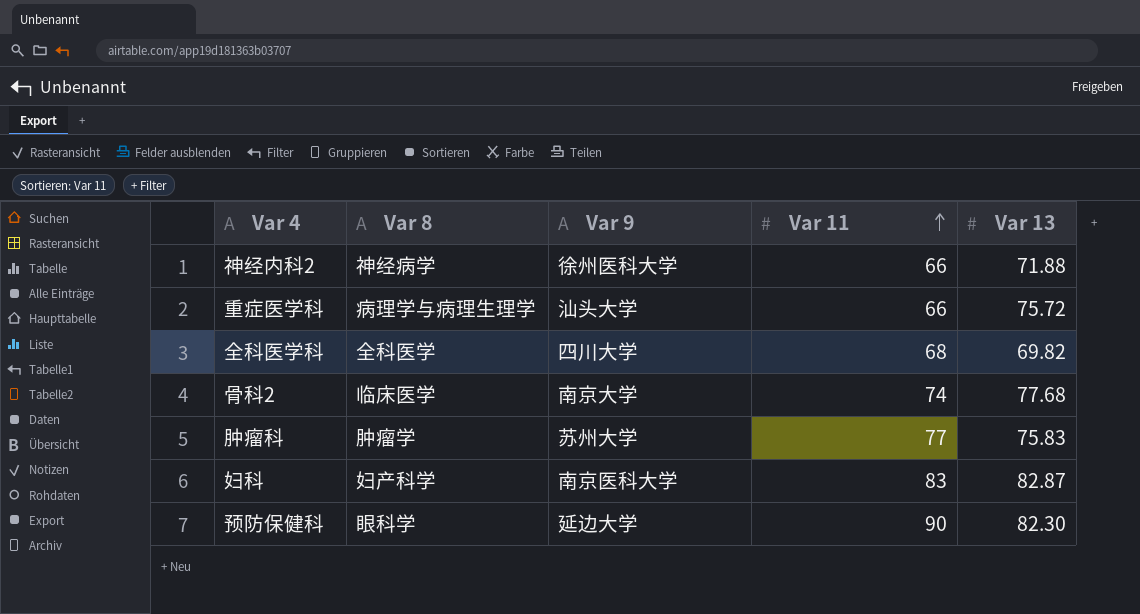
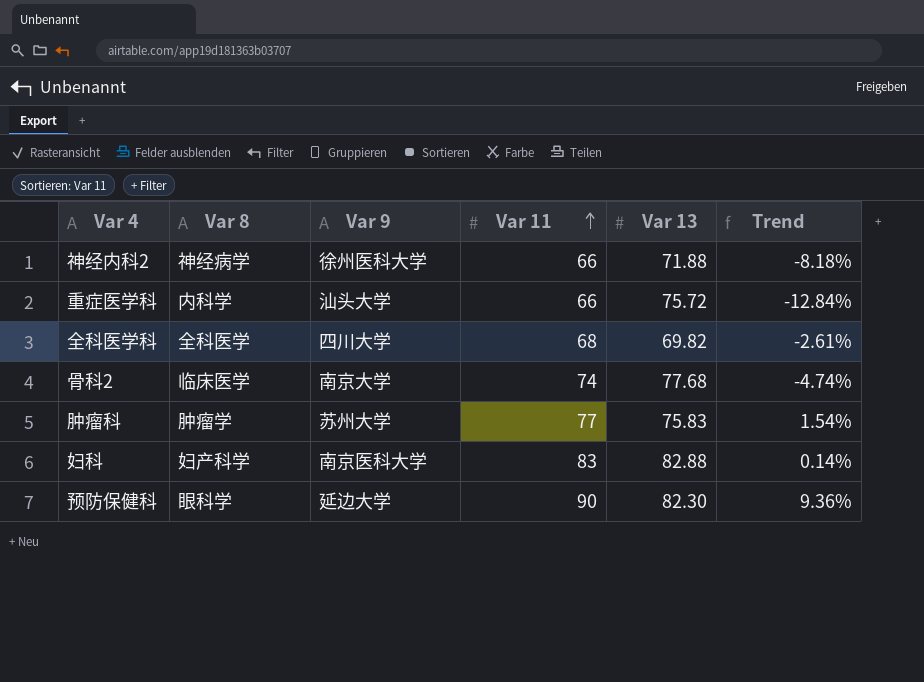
column Trend | formula: none -> ([Var 11] - [Var 13]) / [Var 13]
重症医学科 | Var 8: 病理学与病理生理学 -> 内科学
妇科 | Var 13: 82.87 -> 82.88

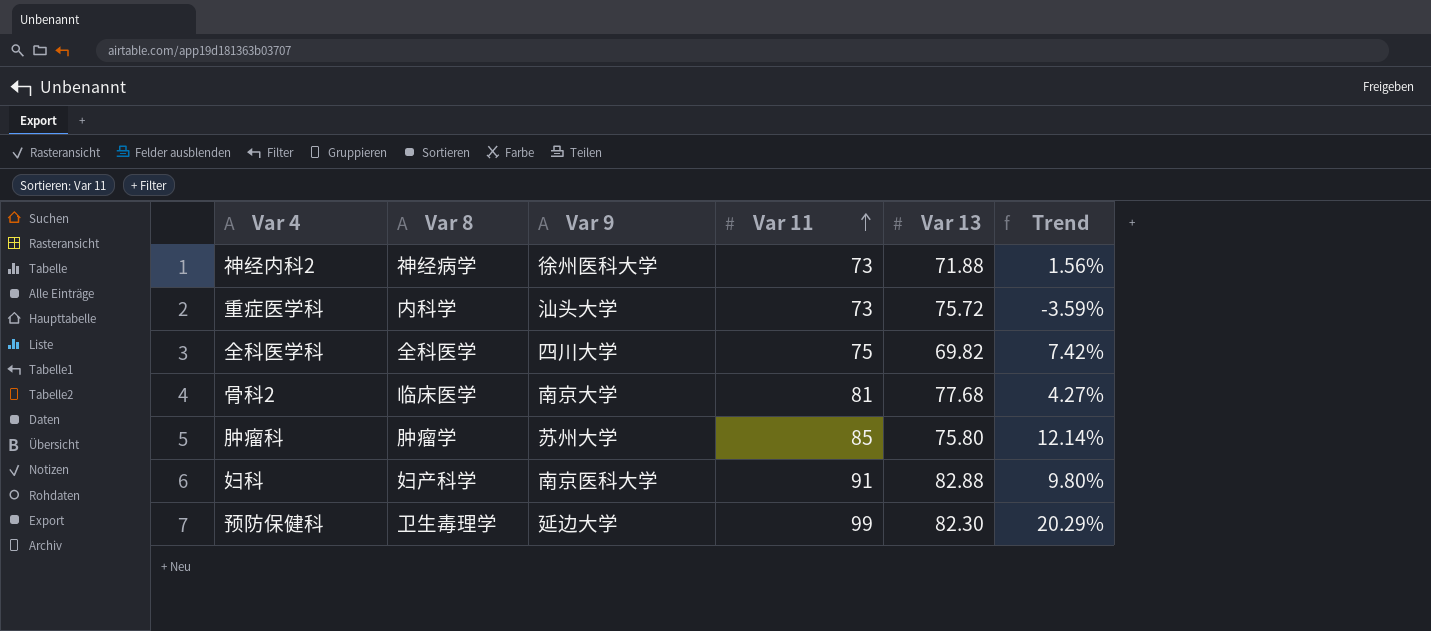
神经内科2 | Var 11: 66 -> 73
神经内科2 | Trend: -8.18% -> 1.56%
重症医学科 | Var 11: 66 -> 73
重症医学科 | Trend: -12.84% -> -3.59%
全科医学科 | Var 11: 68 -> 75
全科医学科 | Trend: -2.61% -> 7.42%
骨科2 | Var 11: 74 -> 81
骨科2 | Trend: -4.74% -> 4.27%
肿瘤科 | Var 11: 77 -> 85
肿瘤科 | Var 13: 75.83 -> 75.80
肿瘤科 | Trend: 1.54% -> 12.14%
妇科 | Var 11: 83 -> 91
妇科 | Trend: 0.14% -> 9.80%
预防保健科 | Var 8: 眼科学 -> 卫生毒理学
预防保健科 | Var 11: 90 -> 99
预防保健科 | Trend: 9.36% -> 20.29%

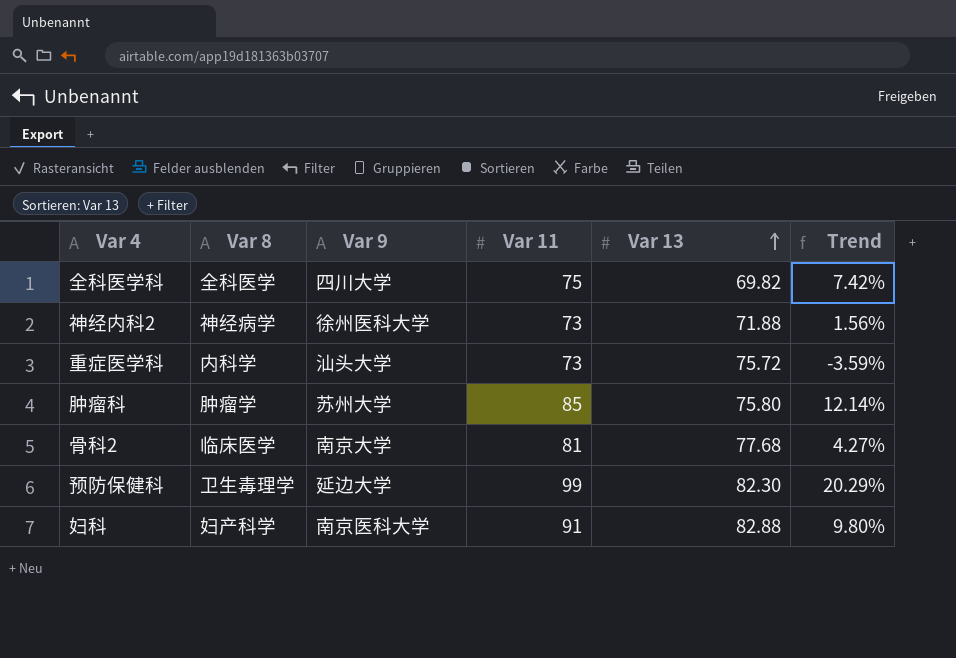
row order: Var 11 ascending -> Var 13 ascending

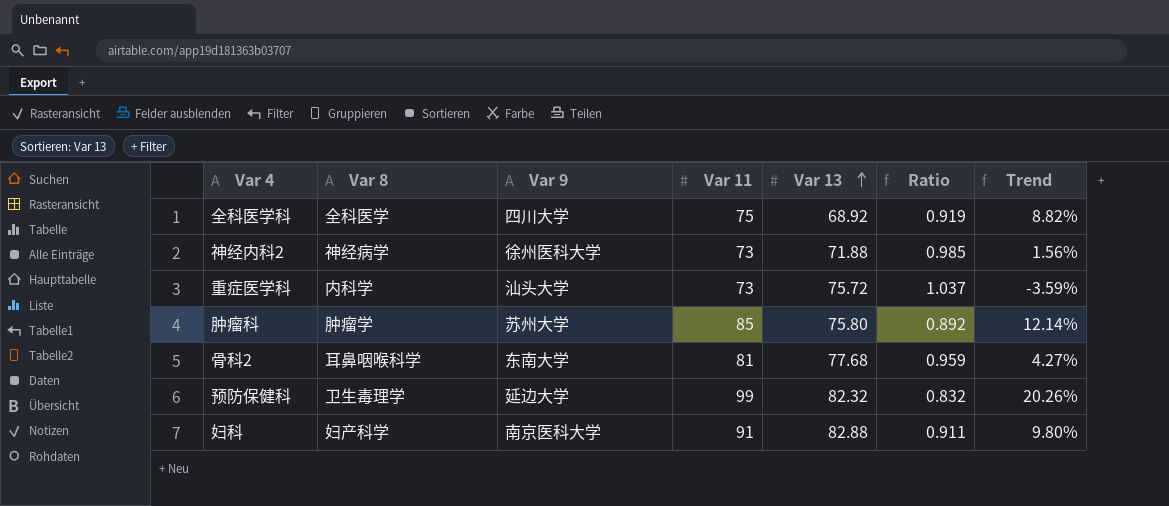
column Ratio | formula: none -> [Var 13] / [Var 11]
全科医学科 | Var 13: 69.82 -> 68.92
全科医学科 | Trend: 7.42% -> 8.82%
骨科2 | Var 8: 临床医学 -> 耳鼻咽喉科学
骨科2 | Var 9: 南京大学 -> 东南大学
预防保健科 | Var 13: 82.30 -> 82.32
预防保健科 | Trend: 20.29% -> 20.26%

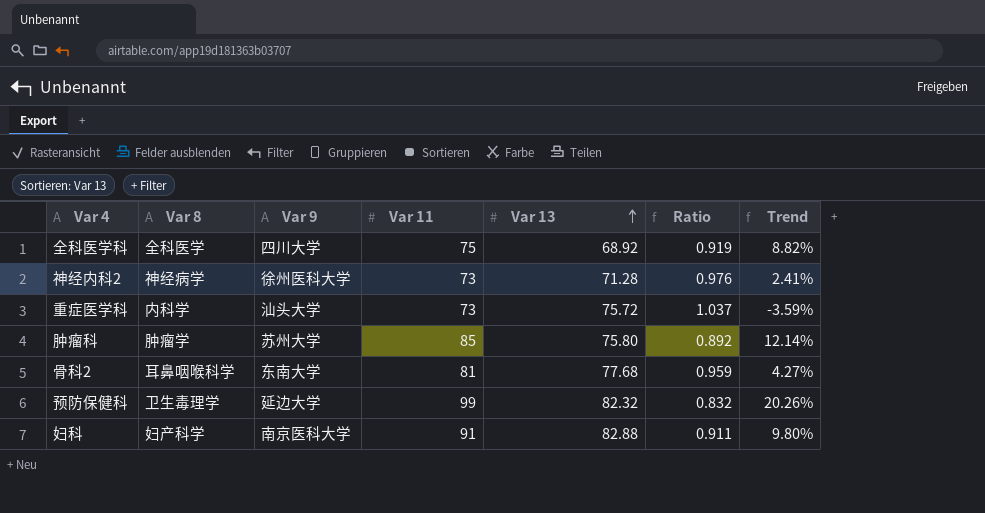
神经内科2 | Var 13: 71.88 -> 71.28
神经内科2 | Ratio: 0.985 -> 0.976
神经内科2 | Trend: 1.56% -> 2.41%

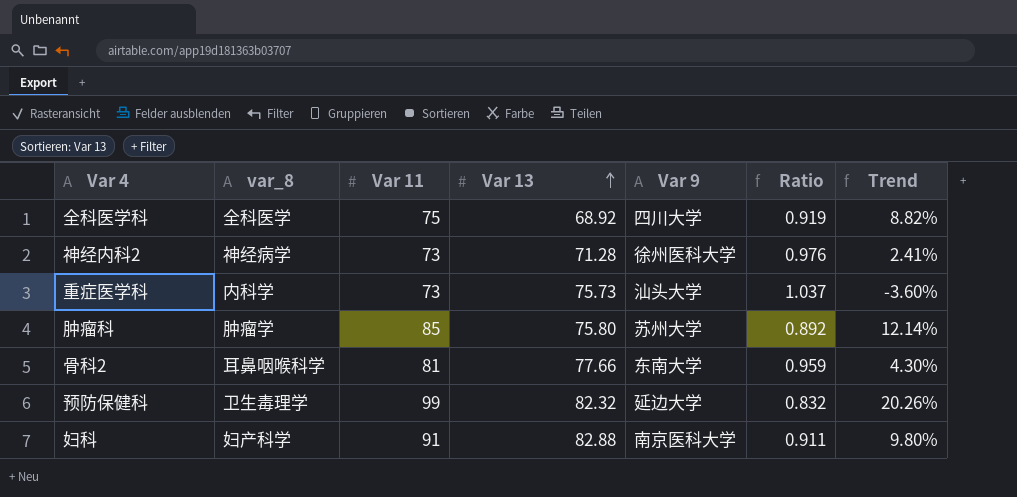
column name: Var 8 -> var_8
column Var 9 | position: 3 -> 5
重症医学科 | Var 13: 75.72 -> 75.73
重症医学科 | Trend: -3.59% -> -3.60%
骨科2 | Var 13: 77.68 -> 77.66
骨科2 | Trend: 4.27% -> 4.30%

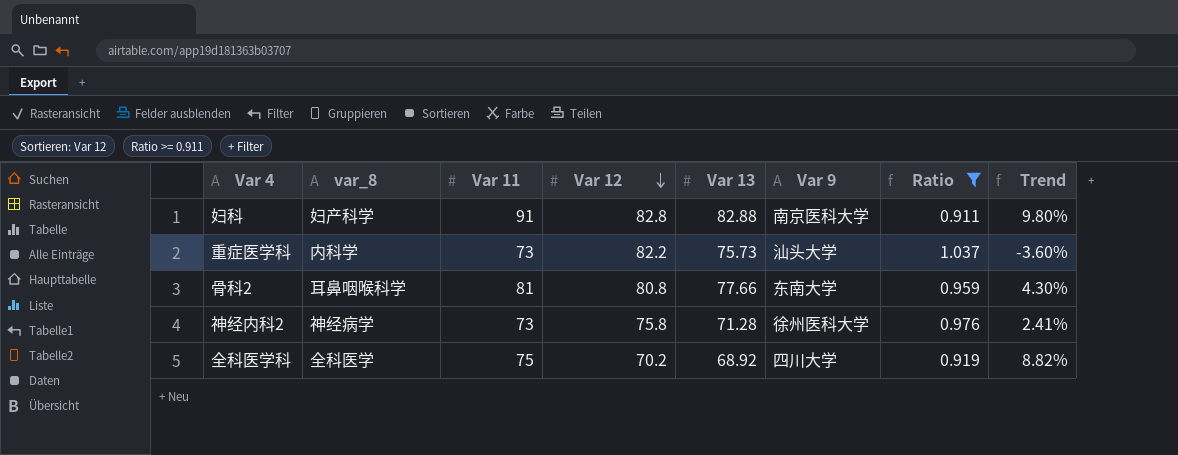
filter: none -> Ratio >= 0.911
row order: Var 13 ascending -> Var 12 descending
column Var 12 | position: none -> 4

